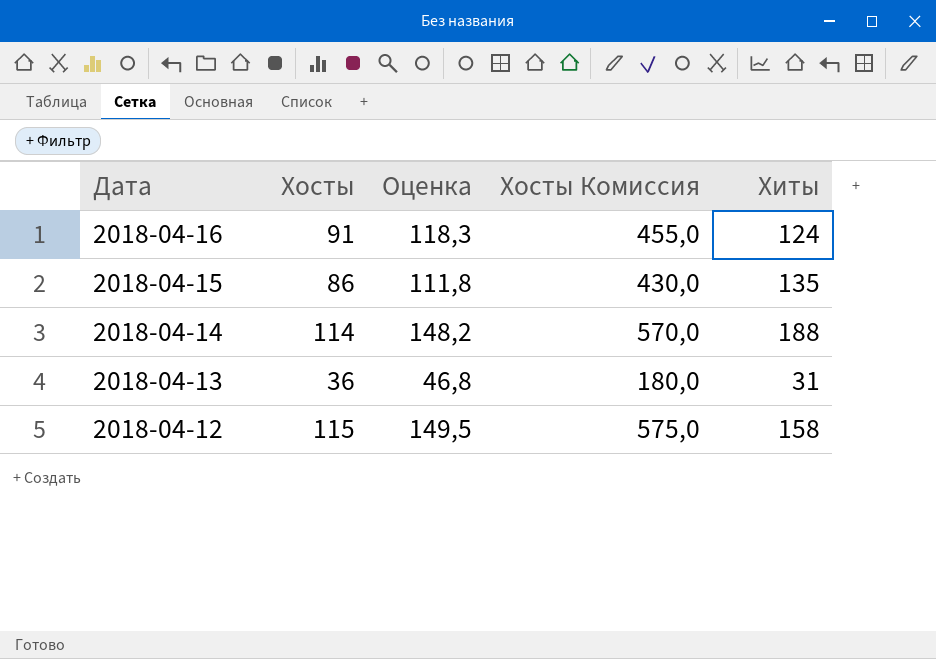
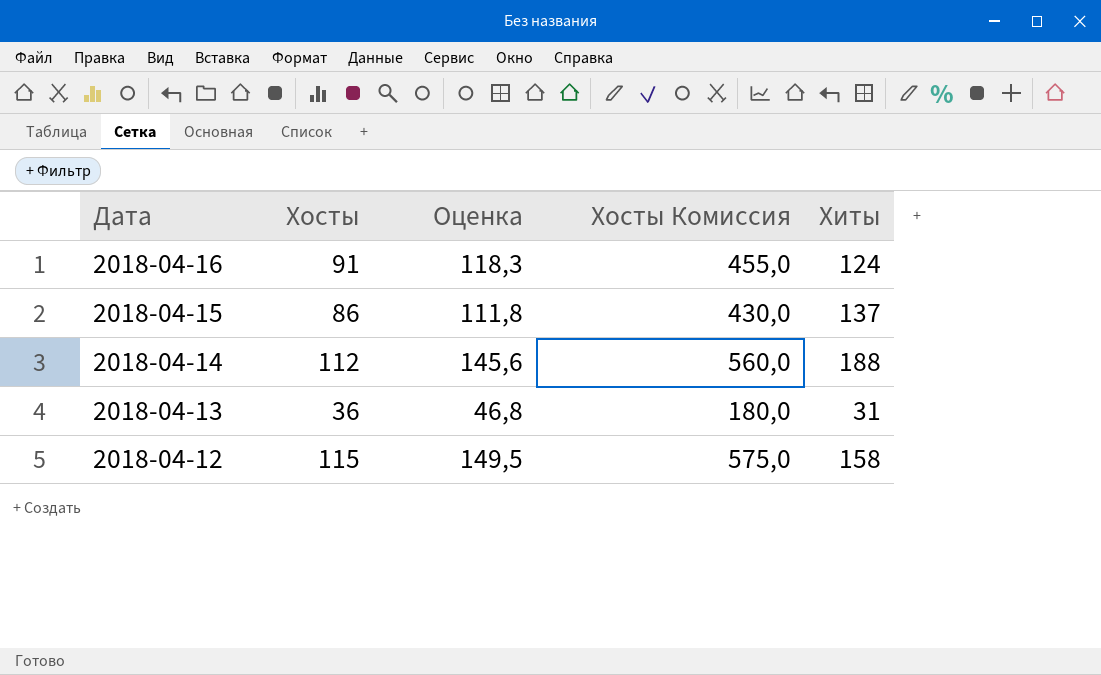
2018-04-15 | Хиты: 135 -> 137
2018-04-14 | Хосты: 114 -> 112
2018-04-14 | Оценка: 148,2 -> 145,6
2018-04-14 | Хосты Комиссия: 570,0 -> 560,0

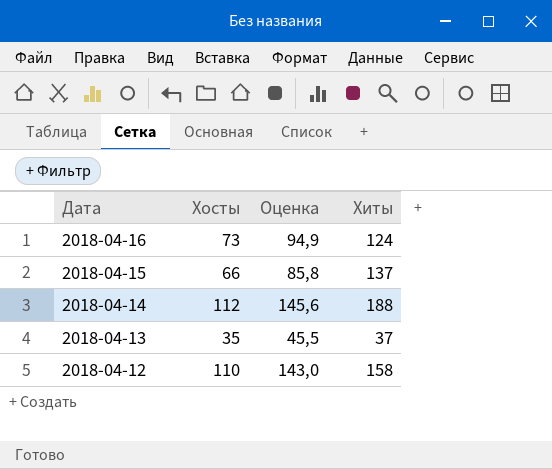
column Хосты Комиссия | formula: [Хосты] * 5 -> none
2018-04-16 | Хосты: 91 -> 73
2018-04-16 | Оценка: 118,3 -> 94,9
2018-04-15 | Хосты: 86 -> 66
2018-04-15 | Оценка: 111,8 -> 85,8
2018-04-13 | Хосты: 36 -> 35
2018-04-13 | Оценка: 46,8 -> 45,5
2018-04-13 | Хиты: 31 -> 37
2018-04-12 | Хосты: 115 -> 110
2018-04-12 | Оценка: 149,5 -> 143,0

